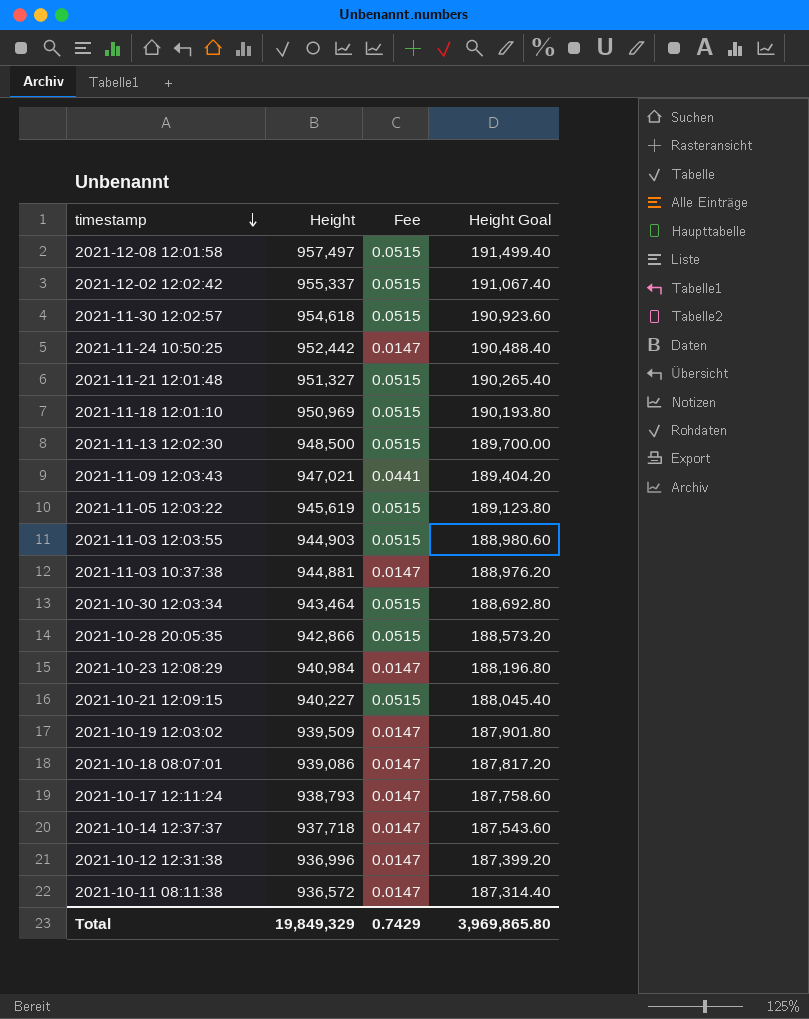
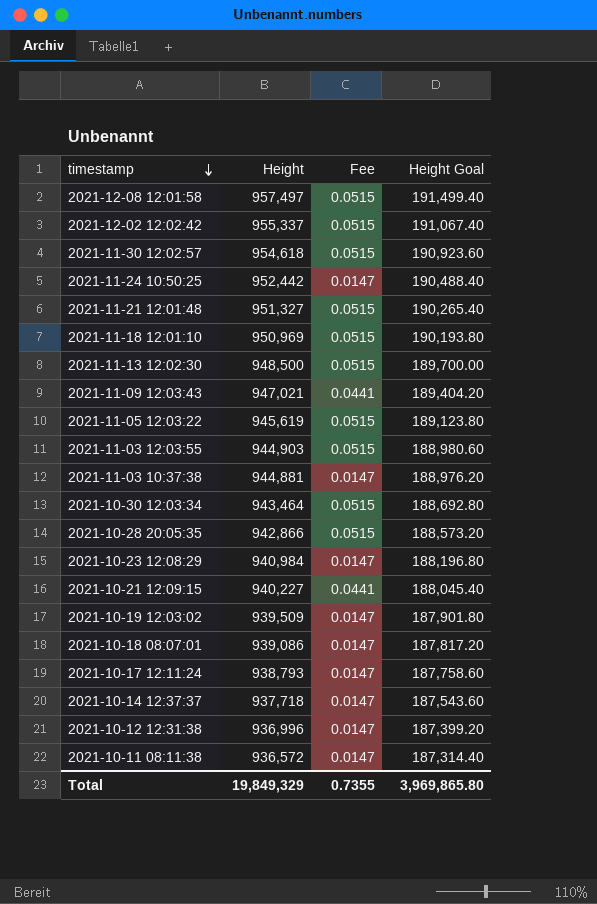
2021-10-21 12:09:15 | Fee: 0.0515 -> 0.0441
Total | Fee: 0.7429 -> 0.7355

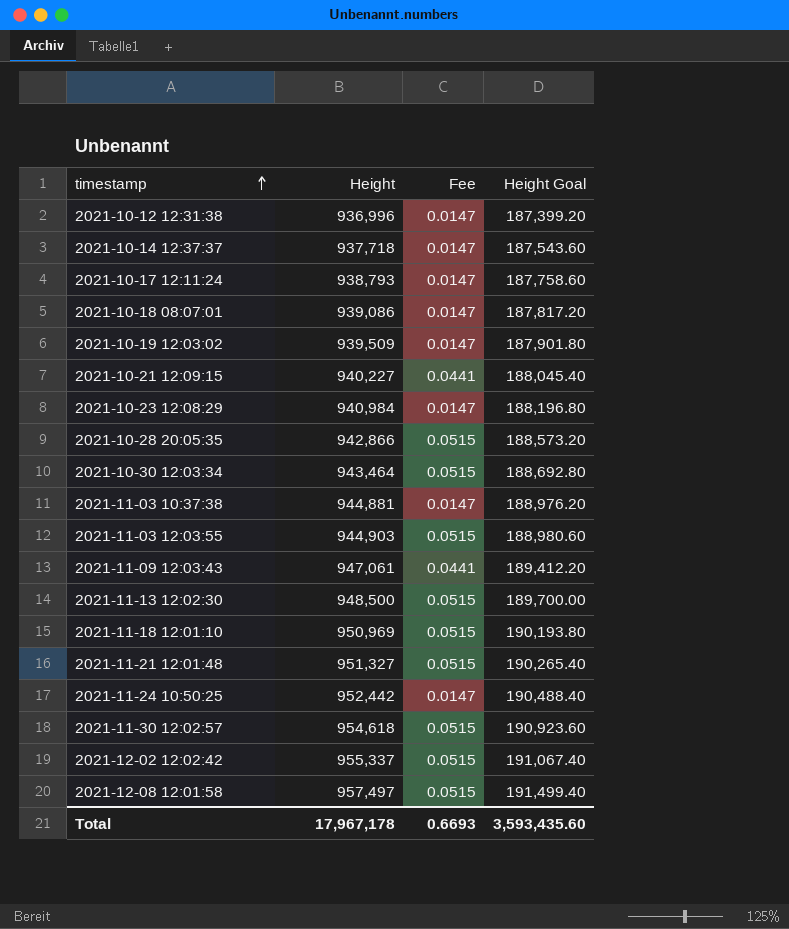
row order: timestamp descending -> timestamp ascending
row 2021-11-05 12:03:22: 945,619 | 0.0515 | 189,123.80 -> none
row 2021-10-11 08:11:38: 936,572 | 0.0147 | 187,314.40 -> none
2021-11-09 12:03:43 | Height: 947,021 -> 947,061
2021-11-09 12:03:43 | Height Goal: 189,404.20 -> 189,412.20
Total | Height: 19,849,329 -> 17,967,178
Total | Fee: 0.7355 -> 0.6693
Total | Height Goal: 3,969,865.80 -> 3,593,435.60

